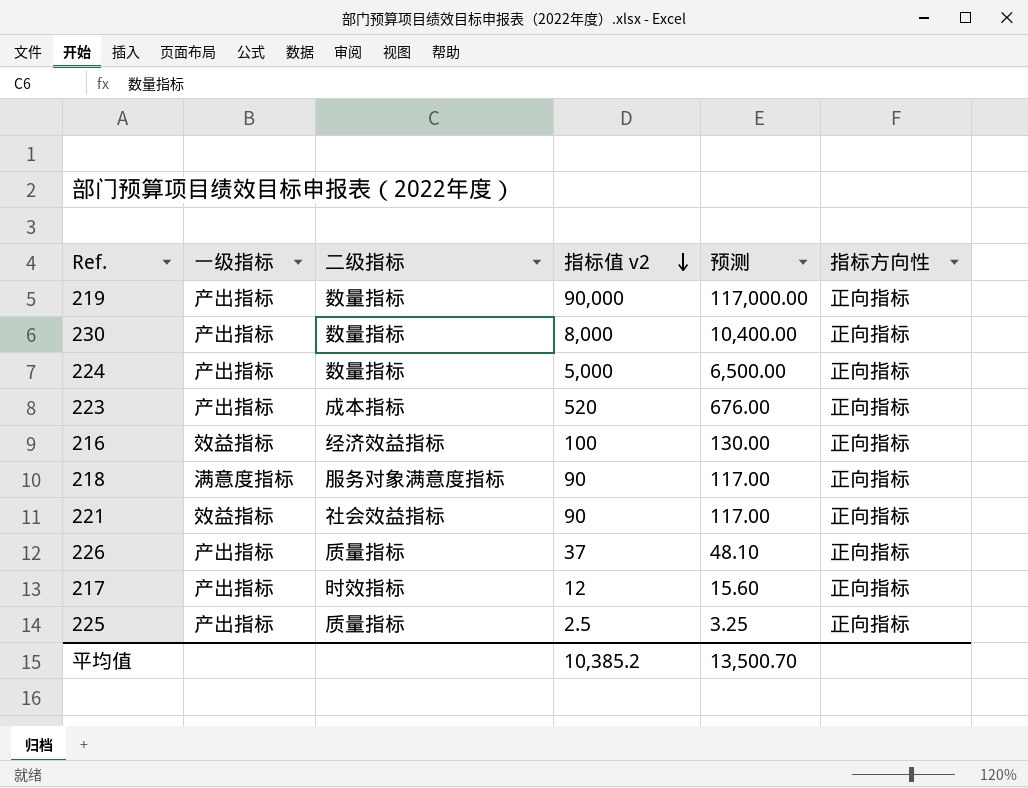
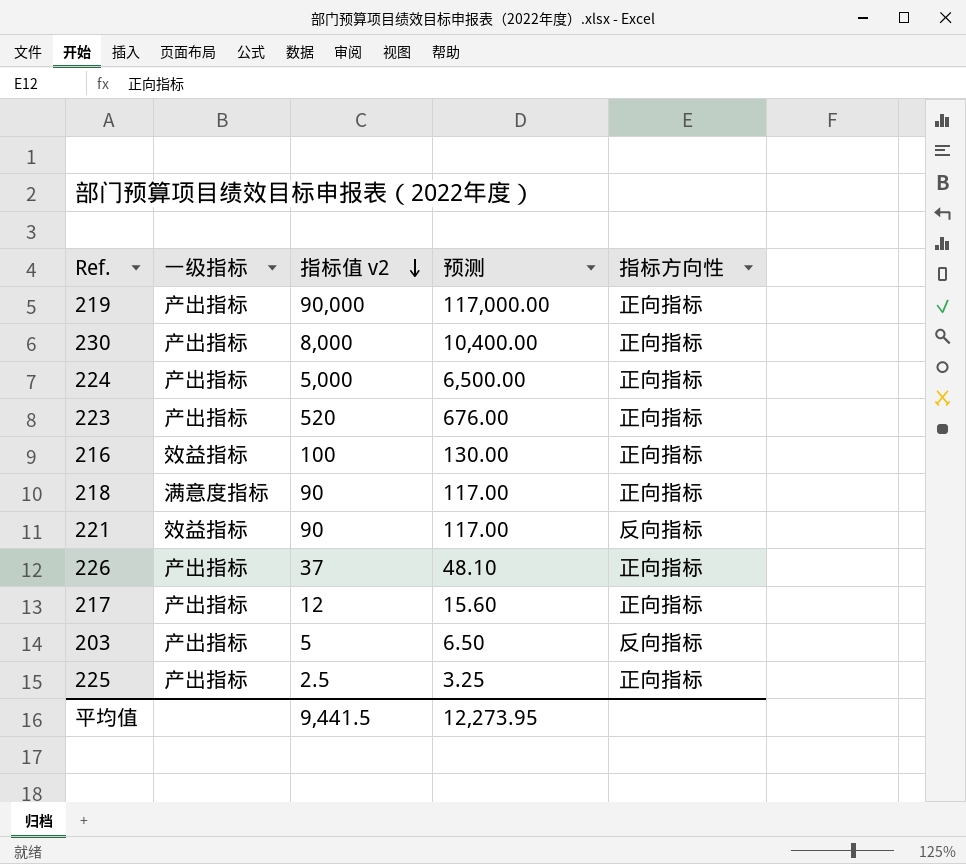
column 二级指标 | position: 3 -> none
221 | 指标方向性: 正向指标 -> 反向指标
row 203: none -> 产出指标 | 5 | 6.50 | 反向指标
平均值 | 指标值 v2: 10,385.2 -> 9,441.5
平均值 | 预测: 13,500.70 -> 12,273.95

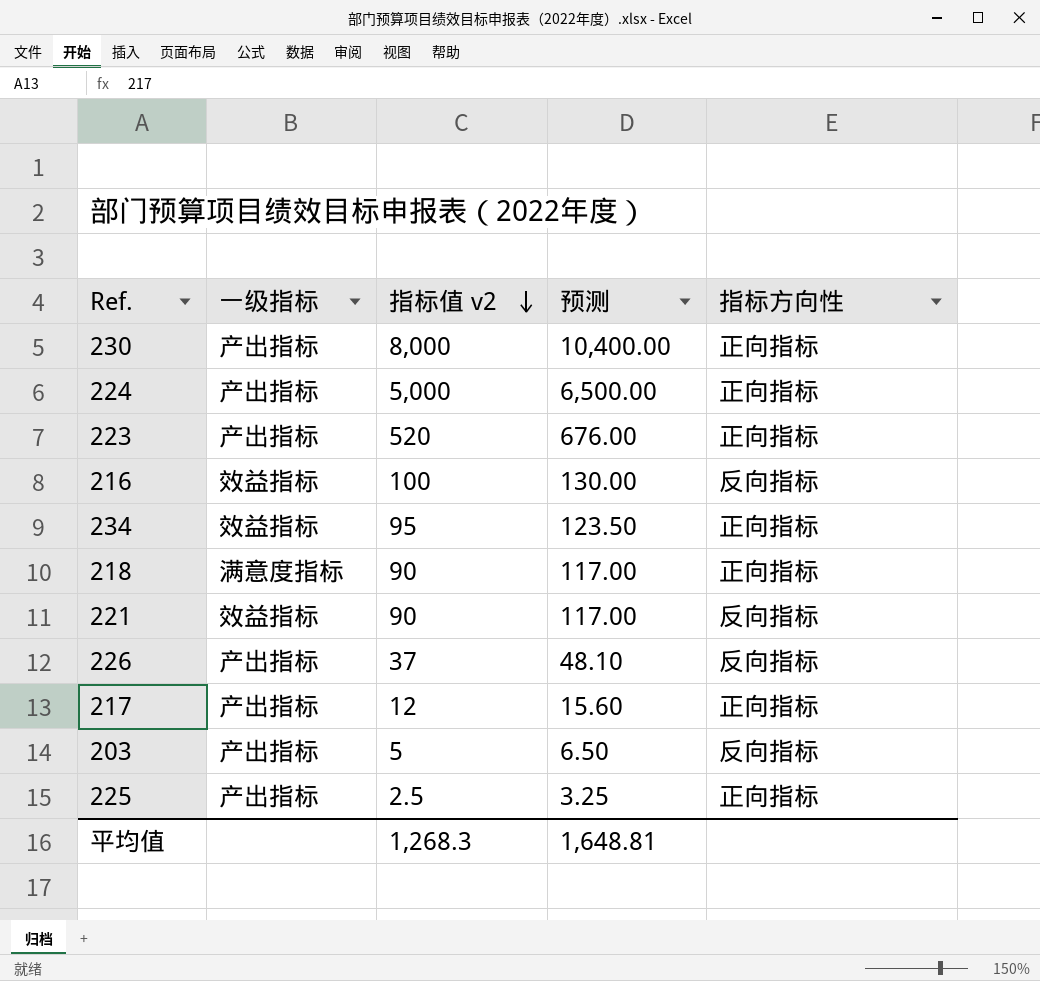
row 219: 产出指标 | 90,000 | 117,000.00 | 正向指标 -> none
216 | 指标方向性: 正向指标 -> 反向指标
row 234: none -> 效益指标 | 95 | 123.50 | 正向指标
226 | 指标方向性: 正向指标 -> 反向指标
平均值 | 指标值 v2: 9,441.5 -> 1,268.3
平均值 | 预测: 12,273.95 -> 1,648.81

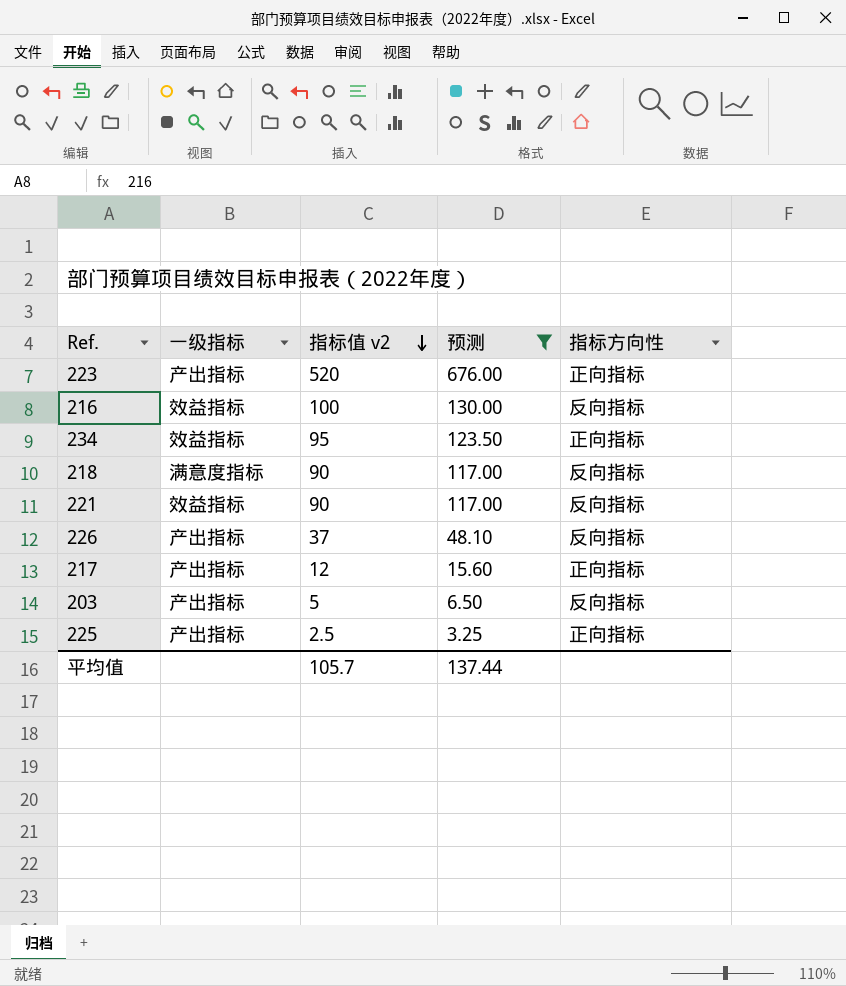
filter: none -> 预测 <= 676.00
218 | 指标方向性: 正向指标 -> 反向指标
平均值 | 指标值 v2: 1,268.3 -> 105.7
平均值 | 预测: 1,648.81 -> 137.44

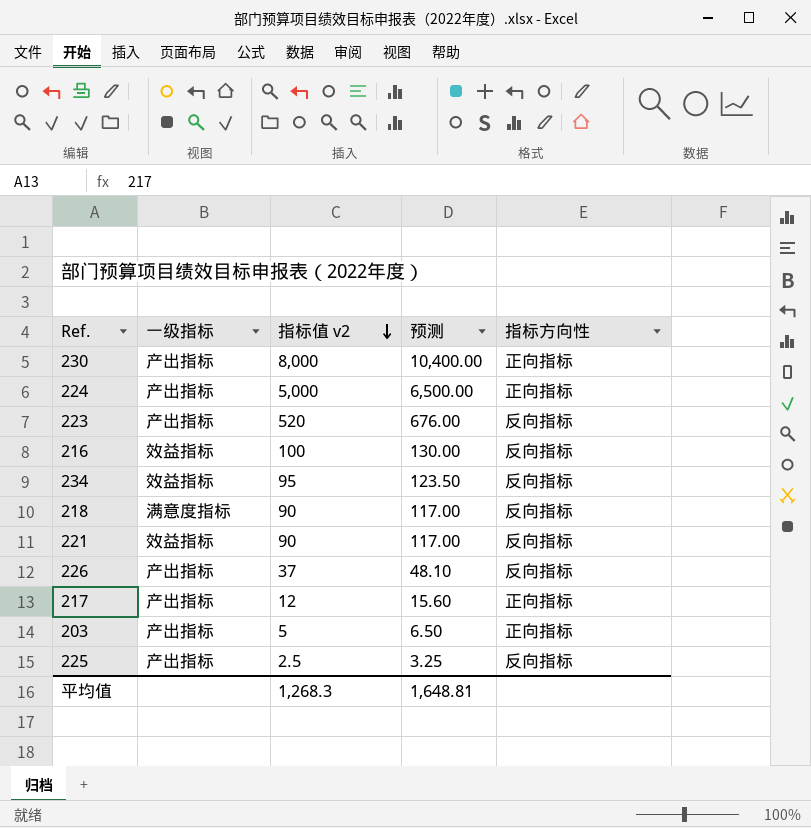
filter: 预测 <= 676.00 -> none
223 | 指标方向性: 正向指标 -> 反向指标
234 | 指标方向性: 正向指标 -> 反向指标
203 | 指标方向性: 反向指标 -> 正向指标
225 | 指标方向性: 正向指标 -> 反向指标
平均值 | 指标值 v2: 105.7 -> 1,268.3
平均值 | 预测: 137.44 -> 1,648.81

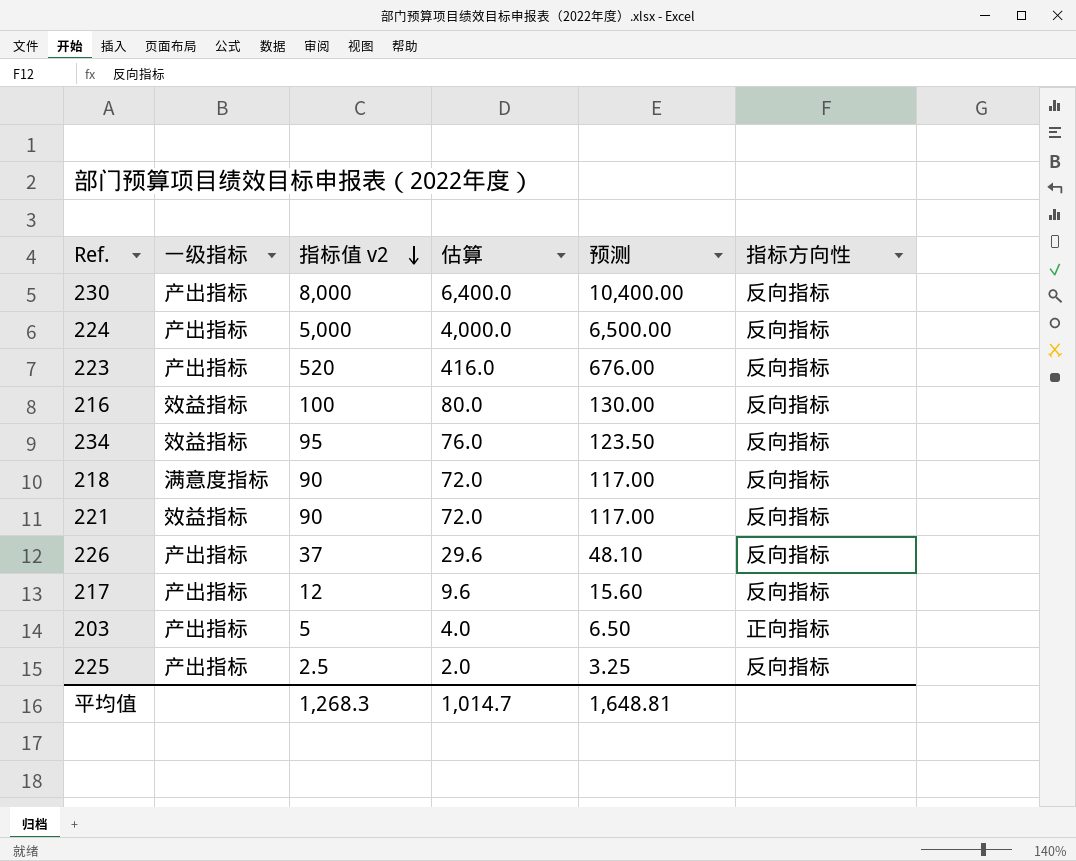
column 估算 | formula: none -> [指标值 v2] * 0.8
230 | 指标方向性: 正向指标 -> 反向指标
224 | 指标方向性: 正向指标 -> 反向指标
217 | 指标方向性: 正向指标 -> 反向指标

